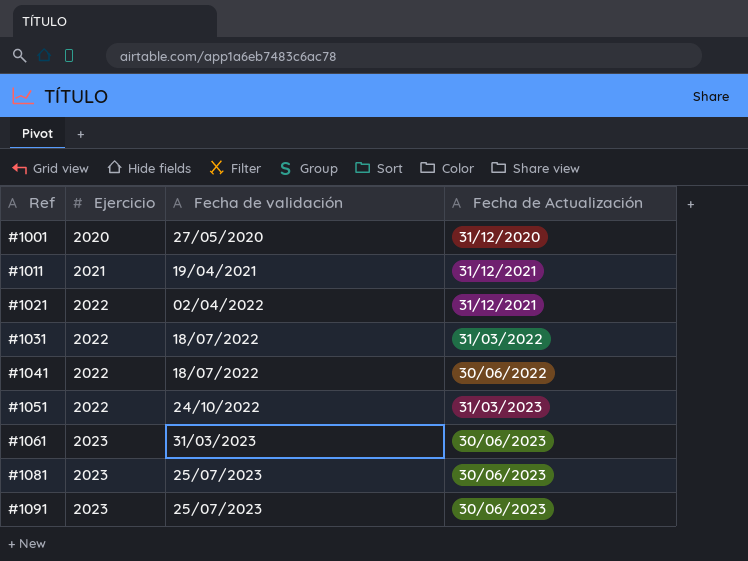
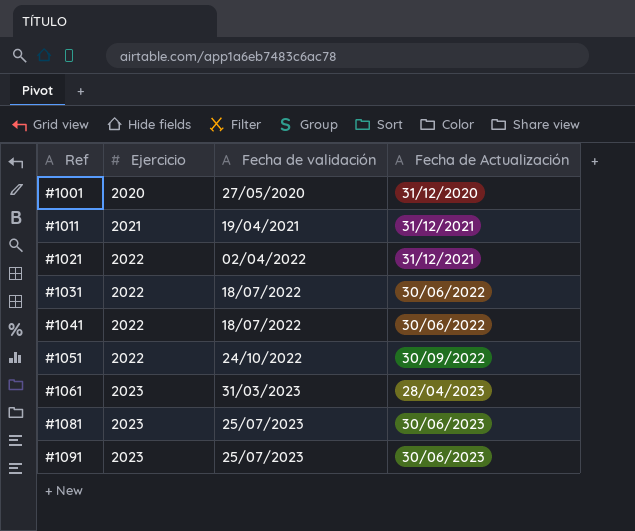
#1031 | Fecha de Actualización: 31/03/2022 -> 30/06/2022
#1051 | Fecha de Actualización: 31/03/2023 -> 30/09/2022
#1061 | Fecha de Actualización: 30/06/2023 -> 28/04/2023

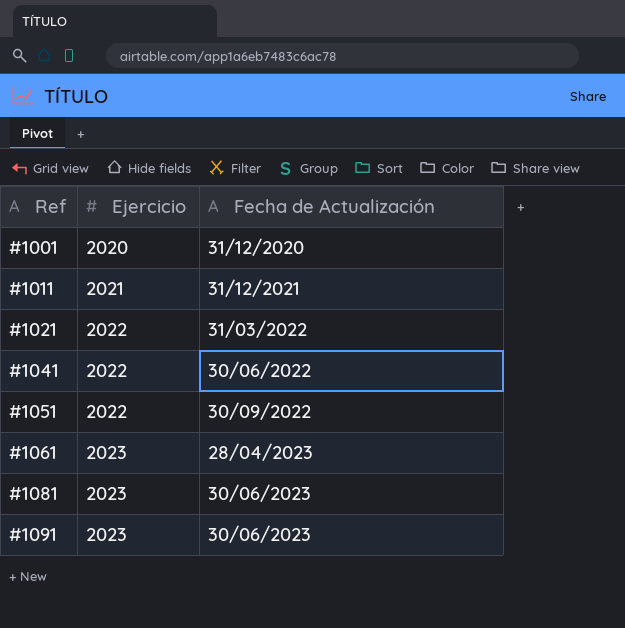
column Fecha de validación | position: 3 -> none
row #1031: 2022 | 18/07/2022 | 30/06/2022 -> none
#1021 | Fecha de Actualización: 31/12/2021 -> 31/03/2022

